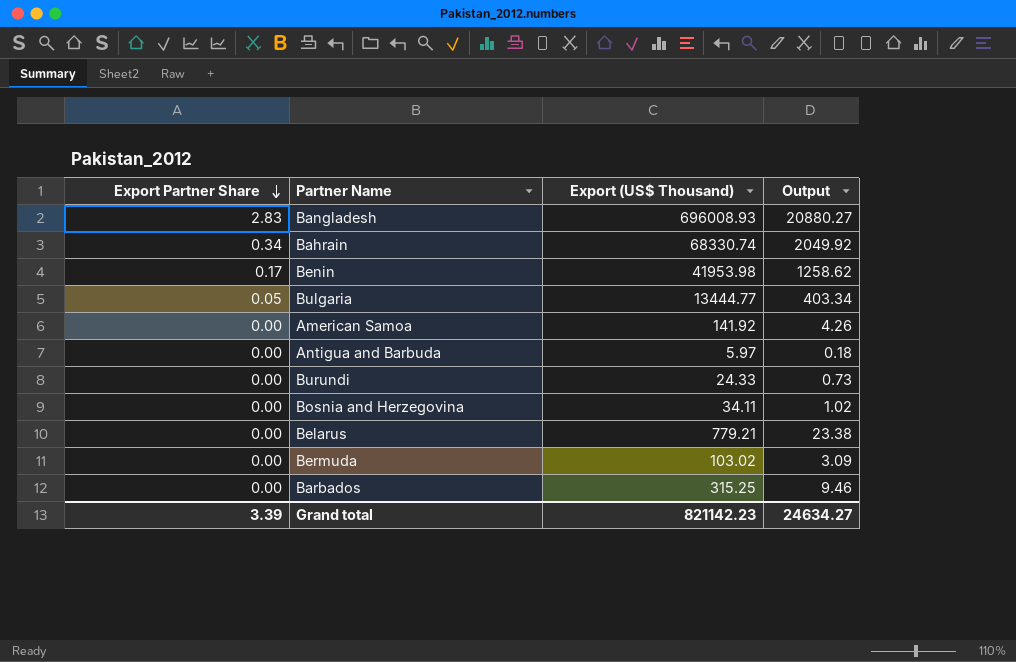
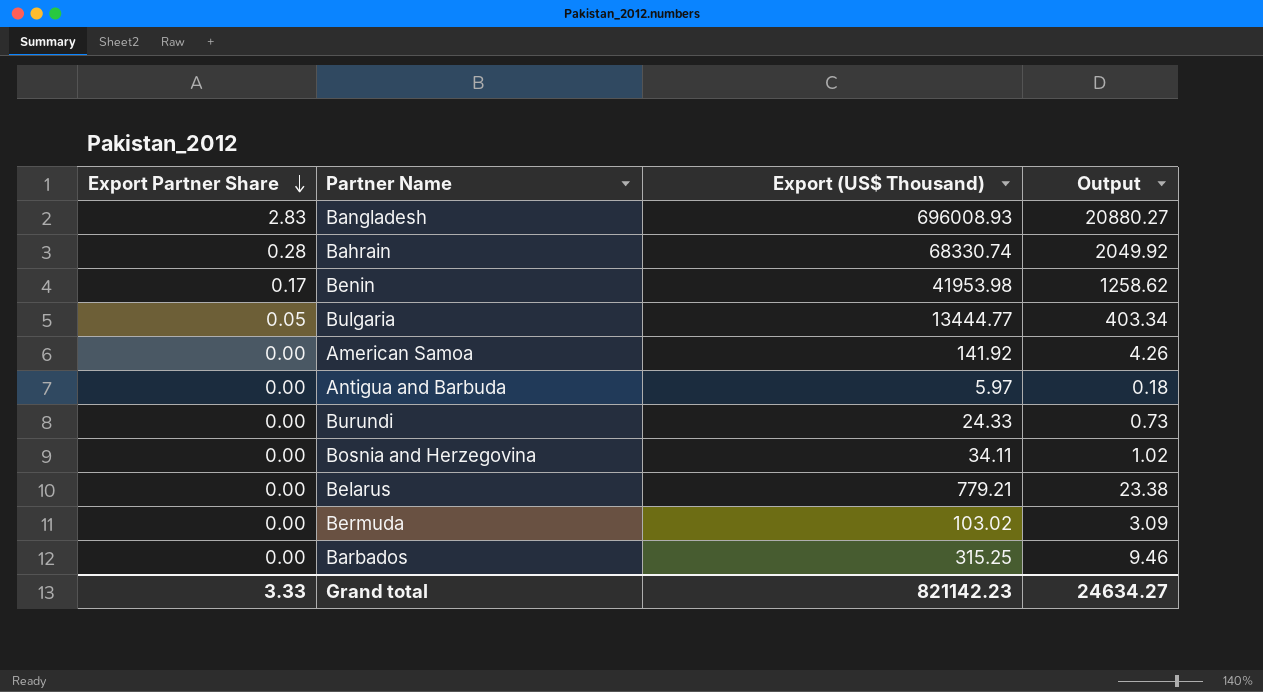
Bahrain | Export Partner Share: 0.34 -> 0.28
Grand total | Export Partner Share: 3.39 -> 3.33

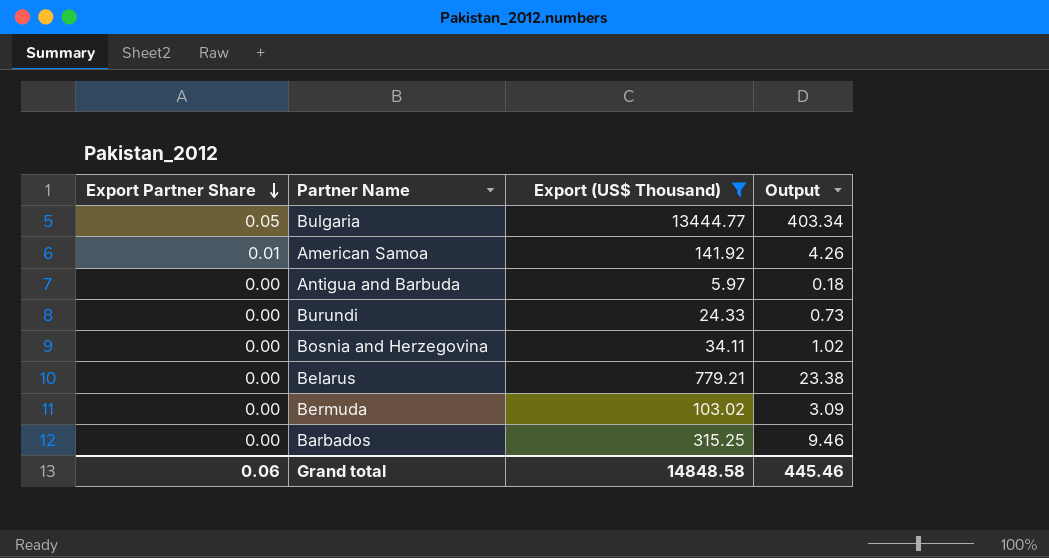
filter: none -> Export (US$ Thousand) <= 13444.77
American Samoa | Export Partner Share: 0.00 -> 0.01
Grand total | Export Partner Share: 3.33 -> 0.06
Grand total | Export (US$ Thousand): 821142.23 -> 14848.58
Grand total | Output: 24634.27 -> 445.46

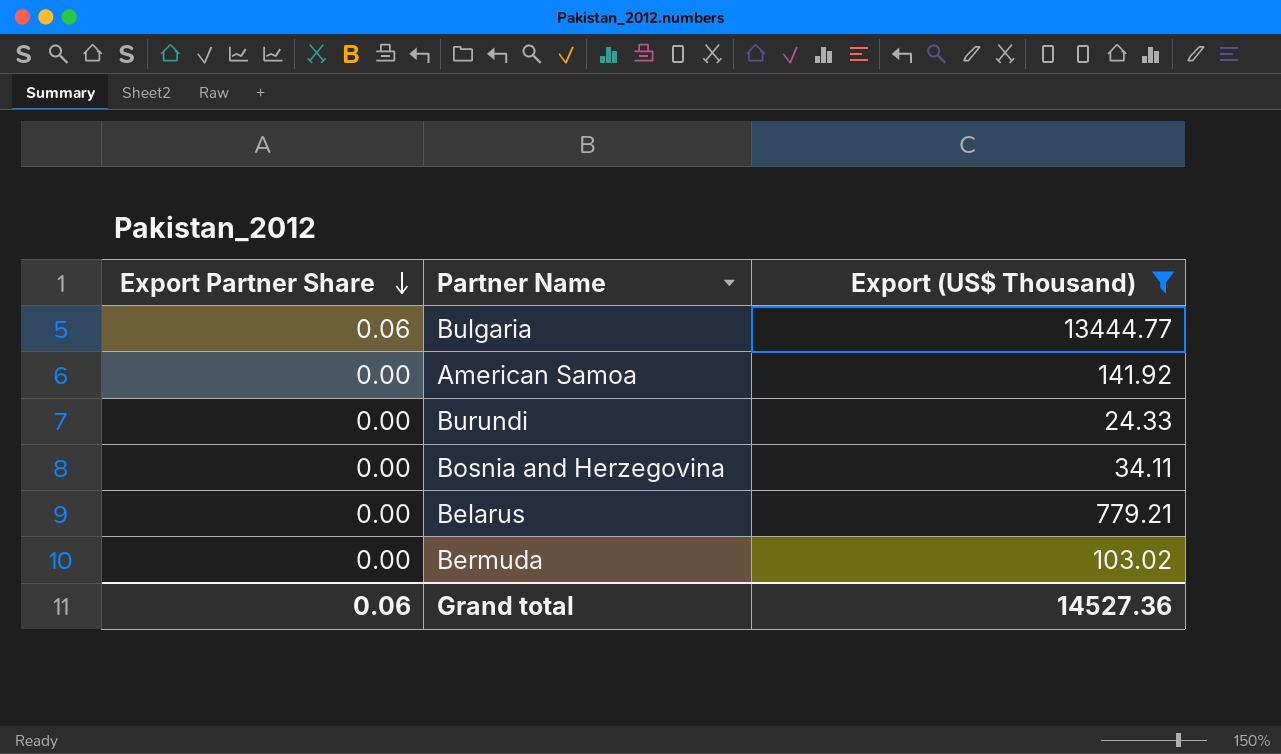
column Output | formula: [Export (US$ Thousand)] * 0.03 -> none
row Antigua and Barbuda: 0.00 | 5.97 | 0.18 -> none
row Barbados: 0.00 | 315.25 | 9.46 -> none
Bulgaria | Export Partner Share: 0.05 -> 0.06
American Samoa | Export Partner Share: 0.01 -> 0.00
Grand total | Export (US$ Thousand): 14848.58 -> 14527.36

